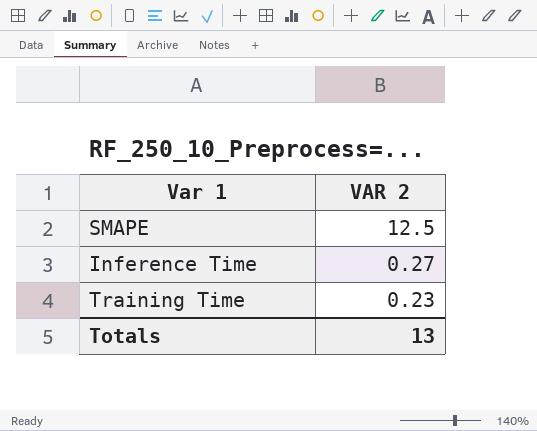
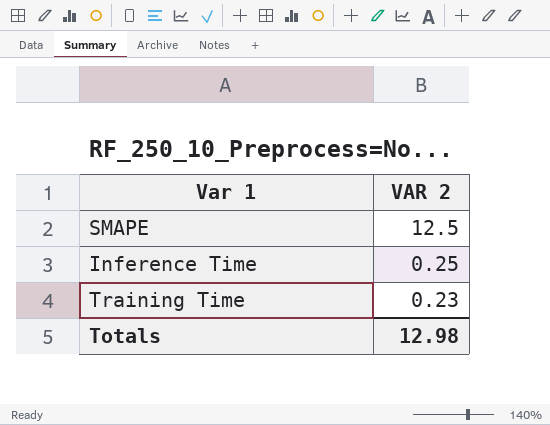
Inference Time | VAR 2: 0.27 -> 0.25
Totals | VAR 2: 13 -> 12.98

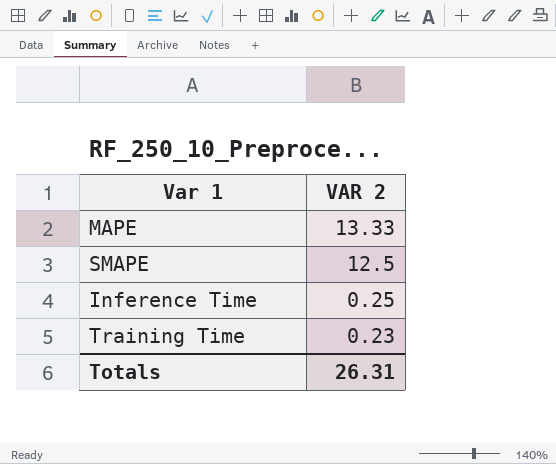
row MAPE: none -> 13.33
Totals | VAR 2: 12.98 -> 26.31

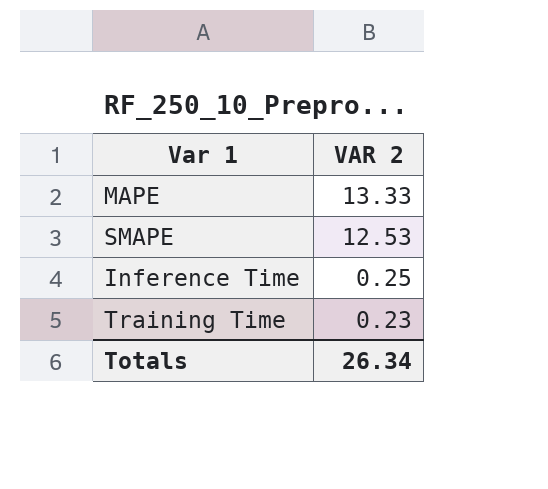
SMAPE | VAR 2: 12.5 -> 12.53
Totals | VAR 2: 26.31 -> 26.34

